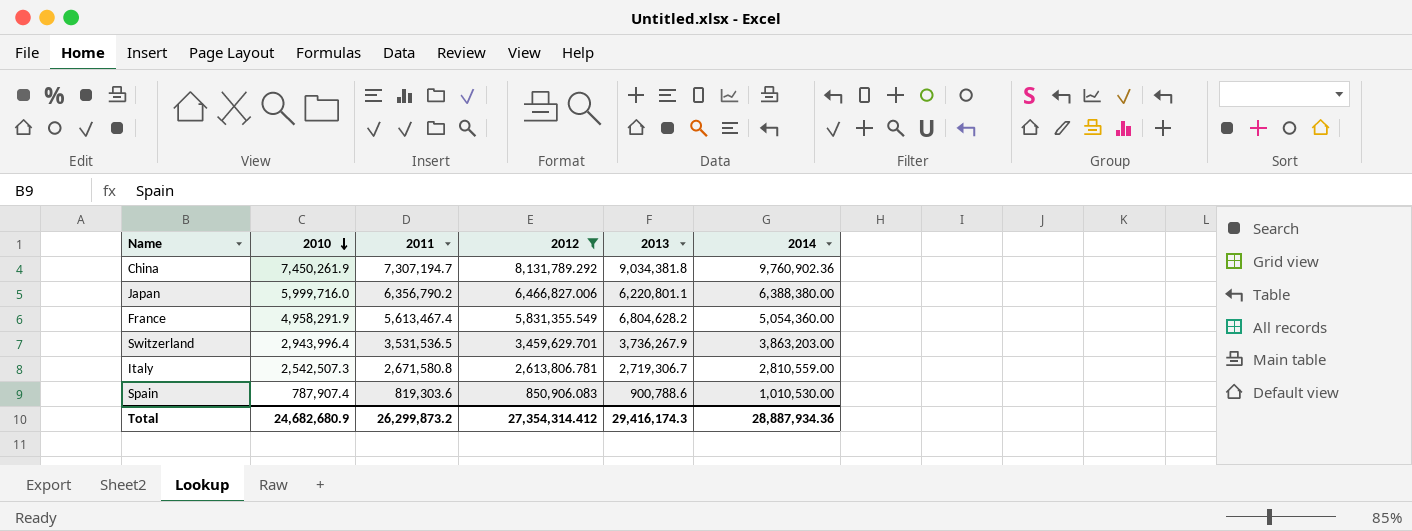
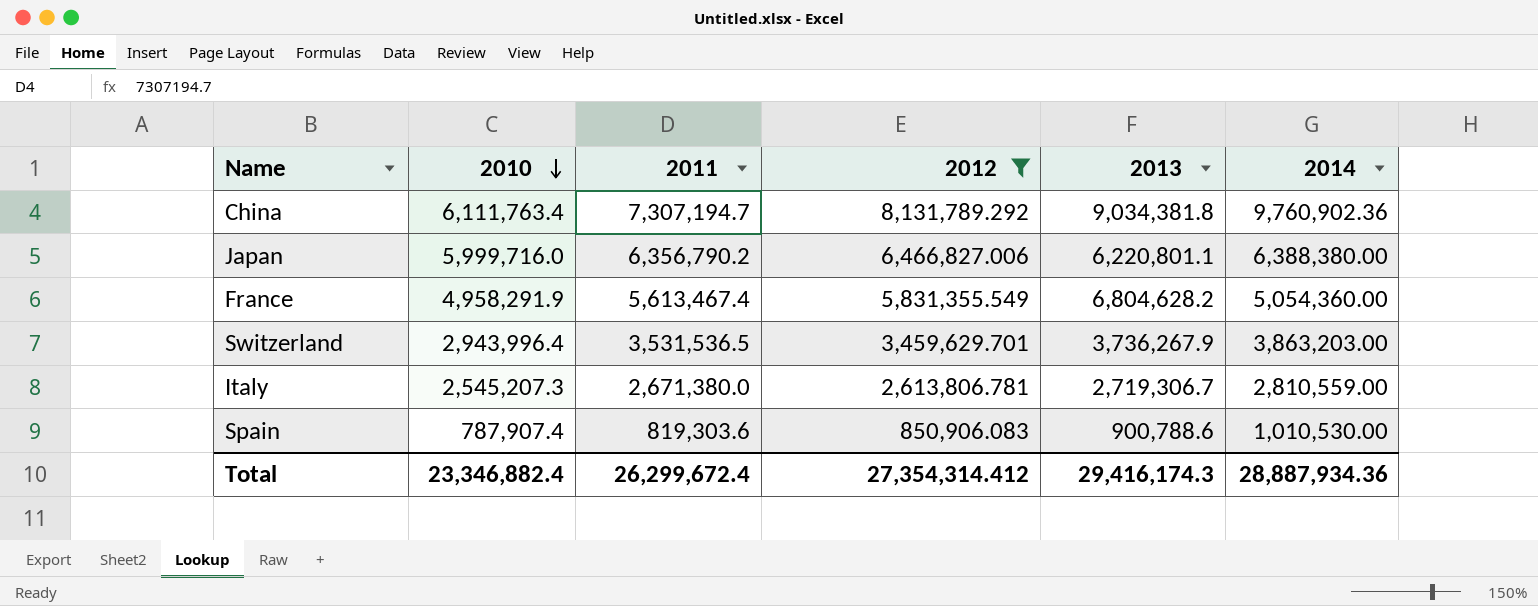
China | 2010: 7,450,261.9 -> 6,111,763.4
Italy | 2010: 2,542,507.3 -> 2,545,207.3
Italy | 2011: 2,671,580.8 -> 2,671,380.0
Total | 2010: 24,682,680.9 -> 23,346,882.4
Total | 2011: 26,299,873.2 -> 26,299,672.4

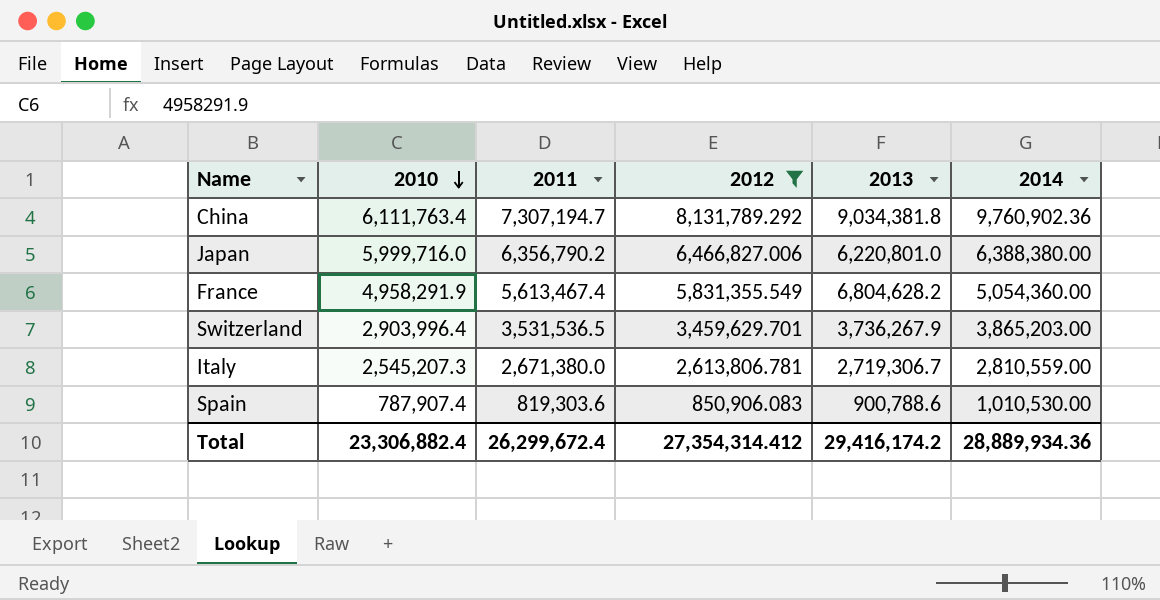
Japan | 2013: 6,220,801.1 -> 6,220,801.0
Switzerland | 2010: 2,943,996.4 -> 2,903,996.4
Switzerland | 2014: 3,863,203.00 -> 3,865,203.00
Total | 2010: 23,346,882.4 -> 23,306,882.4
Total | 2013: 29,416,174.3 -> 29,416,174.2
Total | 2014: 28,887,934.36 -> 28,889,934.36

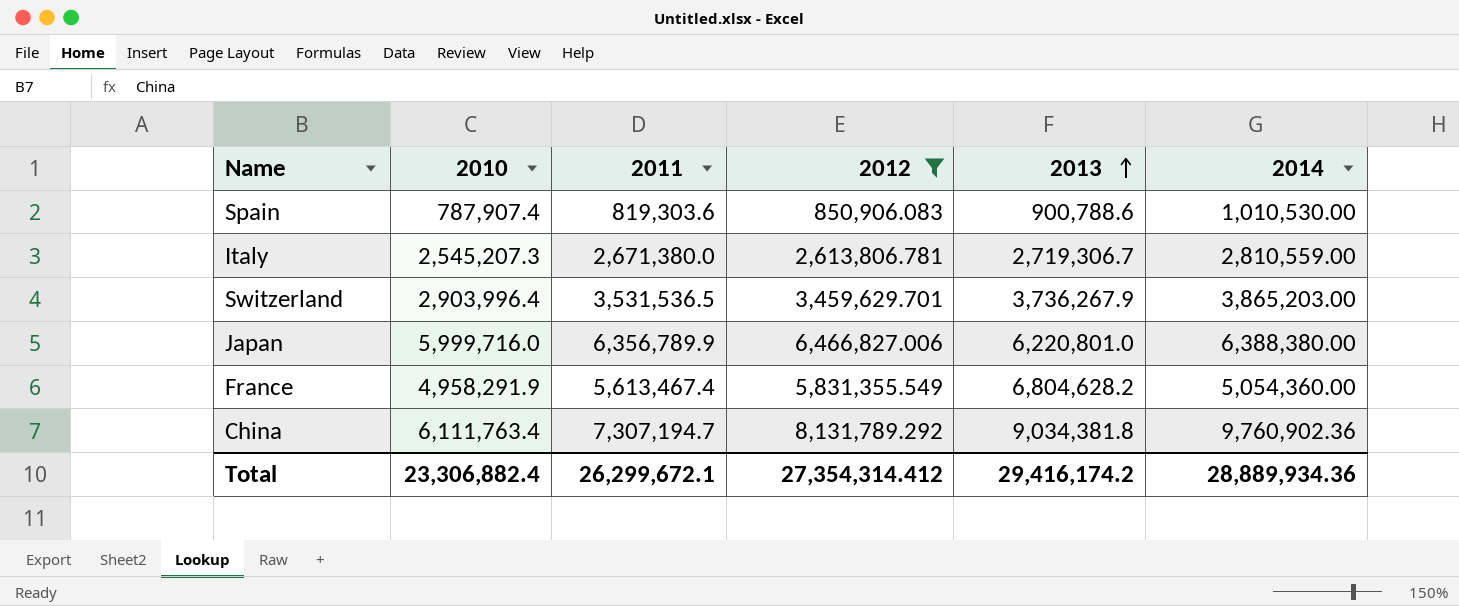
row order: 2010 descending -> 2013 ascending
Japan | 2011: 6,356,790.2 -> 6,356,789.9
Total | 2011: 26,299,672.4 -> 26,299,672.1

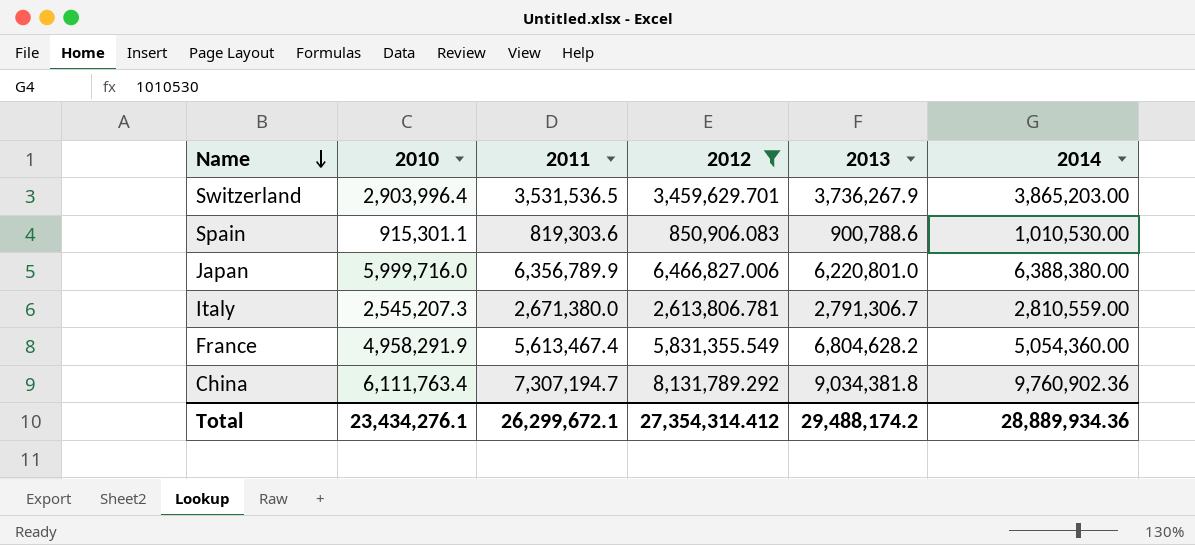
row order: 2013 ascending -> Name descending
Spain | 2010: 787,907.4 -> 915,301.1
Italy | 2013: 2,719,306.7 -> 2,791,306.7
Total | 2010: 23,306,882.4 -> 23,434,276.1
Total | 2013: 29,416,174.2 -> 29,488,174.2

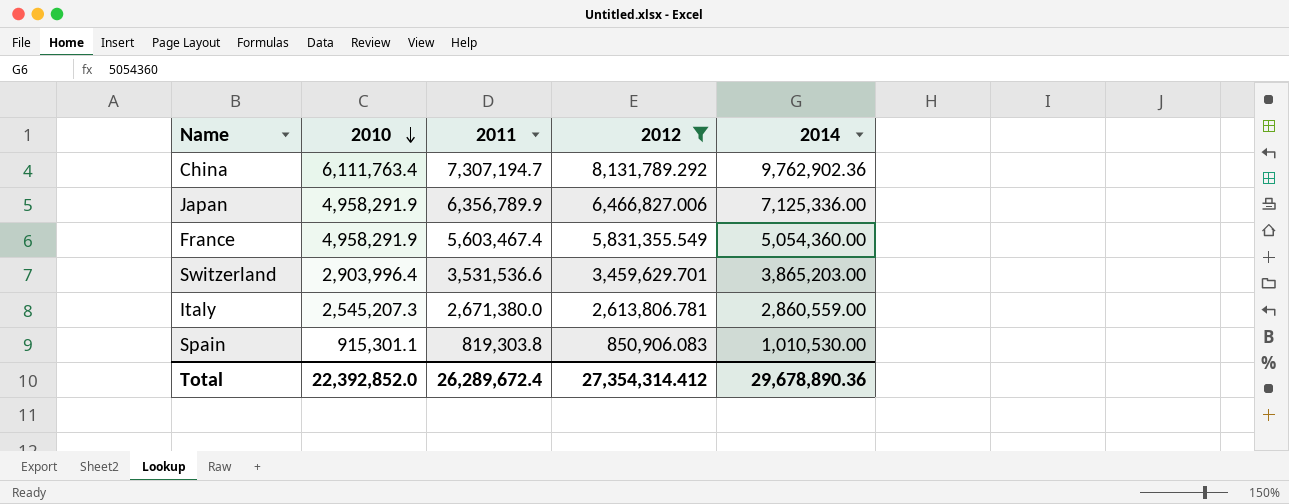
row order: Name descending -> 2010 descending
column 2013 | position: 5 -> none
China | 2014: 9,760,902.36 -> 9,762,902.36
Japan | 2010: 5,999,716.0 -> 4,958,291.9
Japan | 2014: 6,388,380.00 -> 7,125,336.00
France | 2011: 5,613,467.4 -> 5,603,467.4
Switzerland | 2011: 3,531,536.5 -> 3,531,536.6
Italy | 2014: 2,810,559.00 -> 2,860,559.00
Spain | 2011: 819,303.6 -> 819,303.8
Total | 2010: 23,434,276.1 -> 22,392,852.0
Total | 2011: 26,299,672.1 -> 26,289,672.4
Total | 2014: 28,889,934.36 -> 29,678,890.36

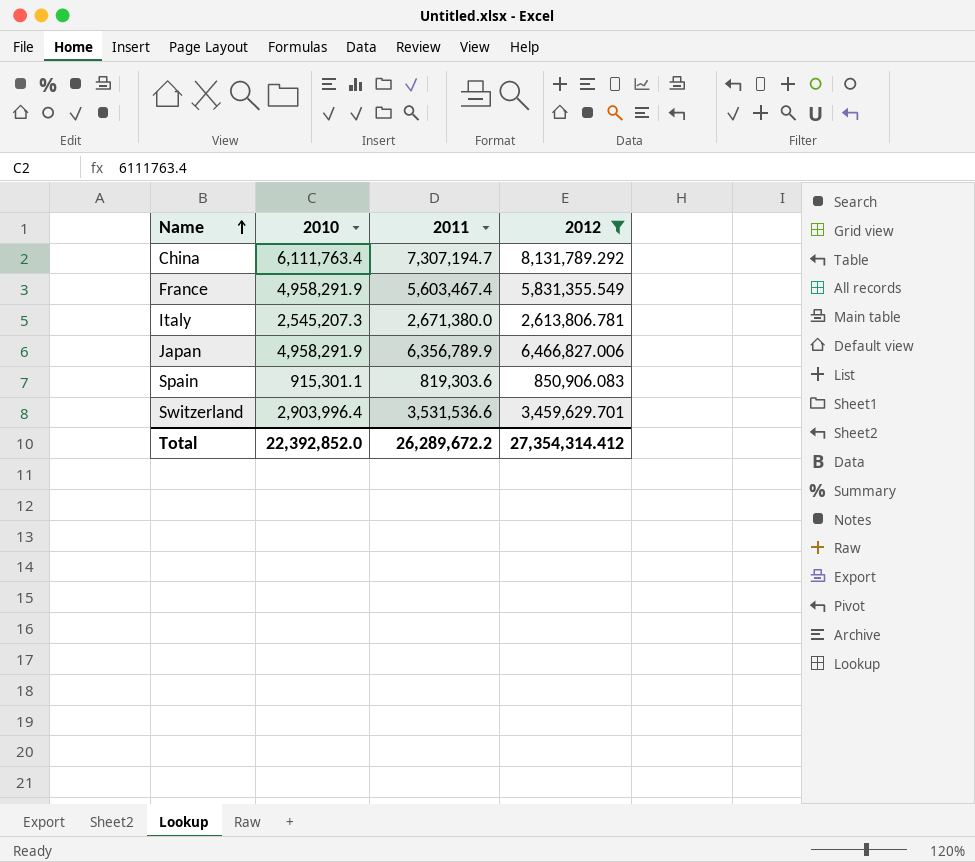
row order: 2010 descending -> Name ascending
column 2014 | position: 5 -> none
Spain | 2011: 819,303.8 -> 819,303.6
Total | 2011: 26,289,672.4 -> 26,289,672.2

